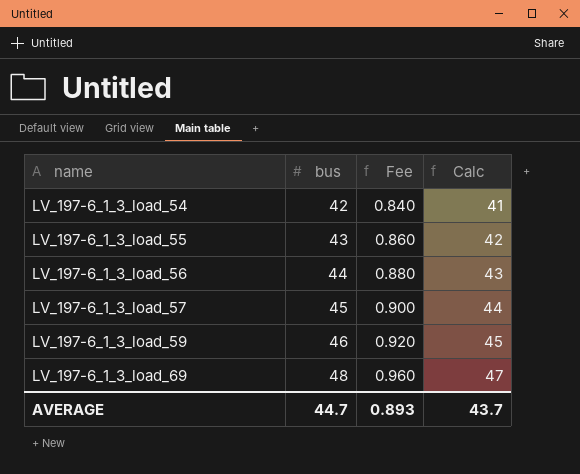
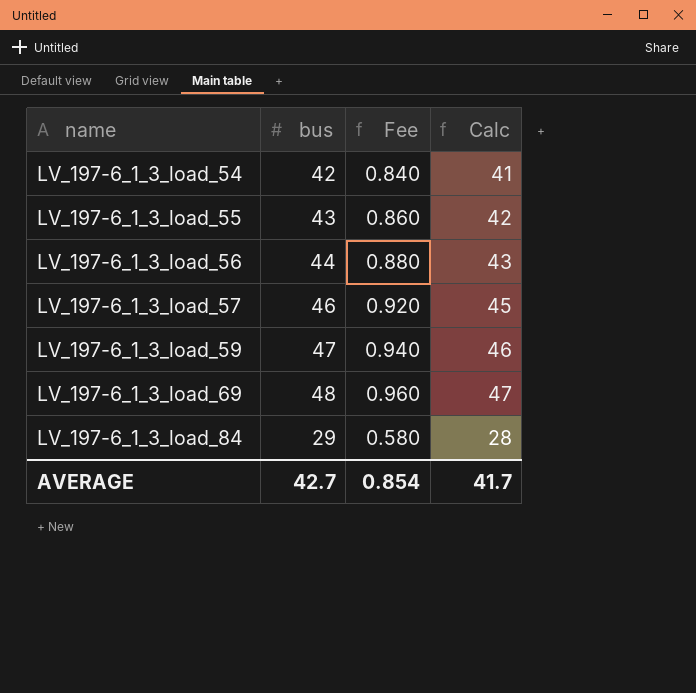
LV_197-6_1_3_load_57 | bus: 45 -> 46
LV_197-6_1_3_load_57 | Fee: 0.900 -> 0.920
LV_197-6_1_3_load_57 | Calc: 44 -> 45
LV_197-6_1_3_load_59 | bus: 46 -> 47
LV_197-6_1_3_load_59 | Fee: 0.920 -> 0.940
LV_197-6_1_3_load_59 | Calc: 45 -> 46
row LV_197-6_1_3_load_84: none -> 29 | 0.580 | 28
AVERAGE | bus: 44.7 -> 42.7
AVERAGE | Fee: 0.893 -> 0.854
AVERAGE | Calc: 43.7 -> 41.7

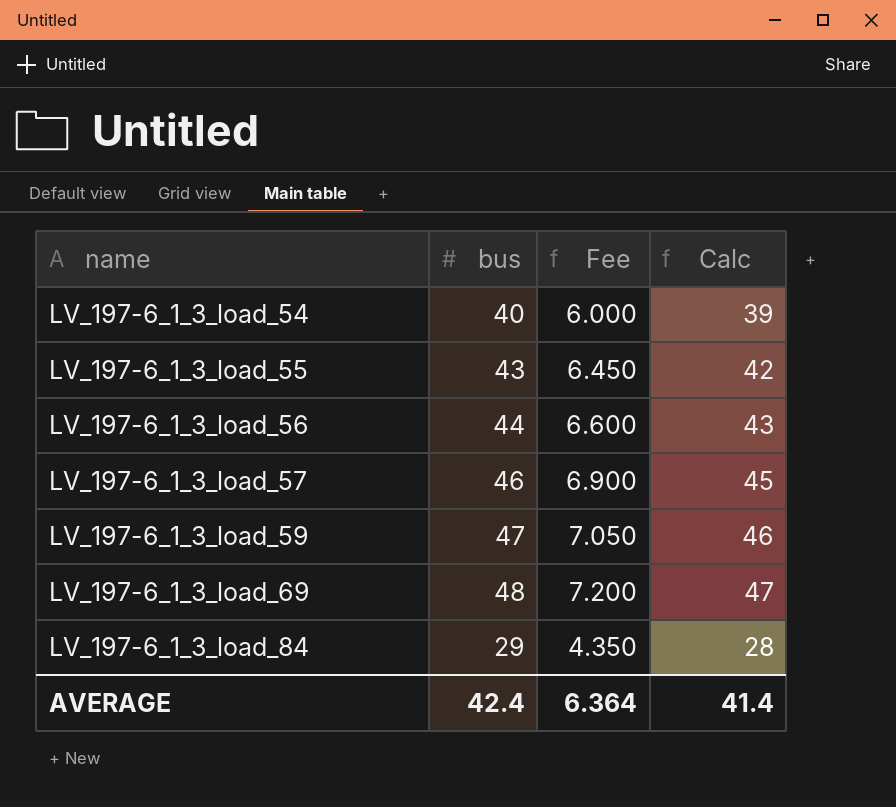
column Fee | formula: [bus] * 0.02 -> [bus] * 0.15
LV_197-6_1_3_load_54 | bus: 42 -> 40
LV_197-6_1_3_load_54 | Calc: 41 -> 39
AVERAGE | bus: 42.7 -> 42.4
AVERAGE | Fee: 0.854 -> 6.364
AVERAGE | Calc: 41.7 -> 41.4

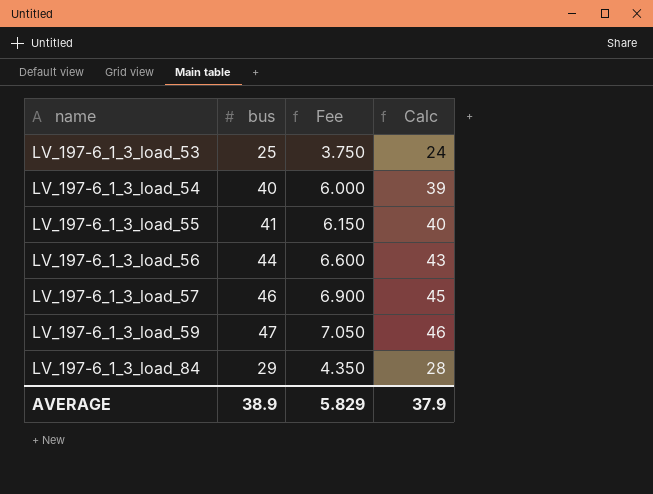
row LV_197-6_1_3_load_69: 48 | 7.200 | 47 -> none
row LV_197-6_1_3_load_53: none -> 25 | 3.750 | 24
LV_197-6_1_3_load_55 | bus: 43 -> 41
LV_197-6_1_3_load_55 | Fee: 6.450 -> 6.150
LV_197-6_1_3_load_55 | Calc: 42 -> 40
AVERAGE | bus: 42.4 -> 38.9
AVERAGE | Fee: 6.364 -> 5.829
AVERAGE | Calc: 41.4 -> 37.9

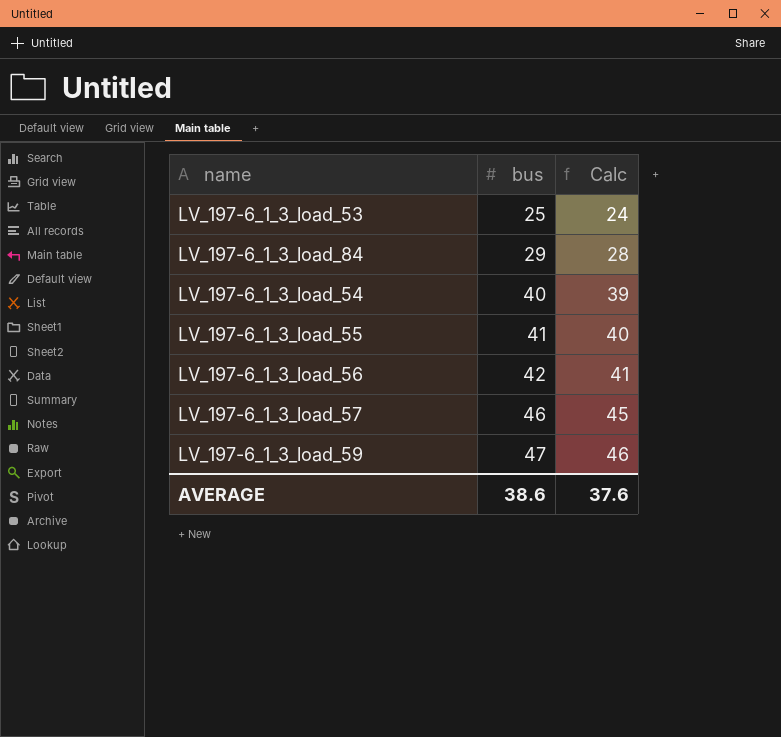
row order: name ascending -> bus ascending
column Fee | formula: [bus] * 0.15 -> none
LV_197-6_1_3_load_56 | bus: 44 -> 42
LV_197-6_1_3_load_56 | Calc: 43 -> 41
AVERAGE | bus: 38.9 -> 38.6
AVERAGE | Calc: 37.9 -> 37.6

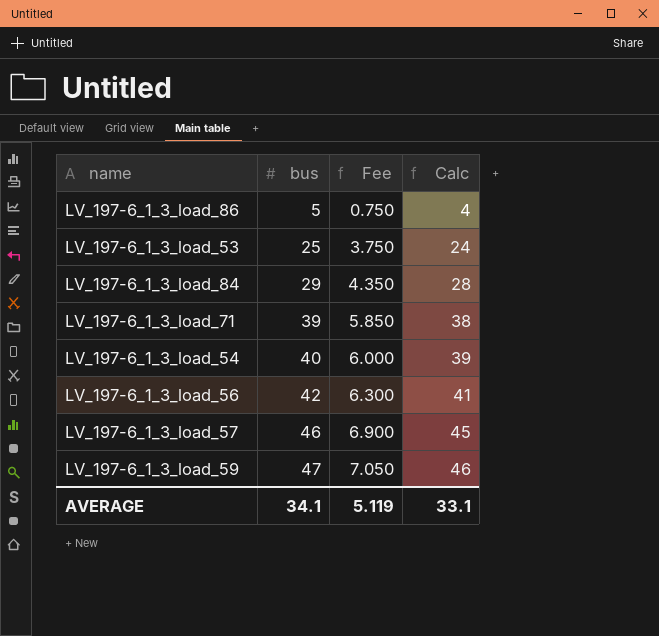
column Fee | formula: none -> [bus] * 0.15
row LV_197-6_1_3_load_55: 41 | 40 -> none
row LV_197-6_1_3_load_86: none -> 5 | 0.750 | 4
row LV_197-6_1_3_load_71: none -> 39 | 5.850 | 38
AVERAGE | bus: 38.6 -> 34.1
AVERAGE | Calc: 37.6 -> 33.1

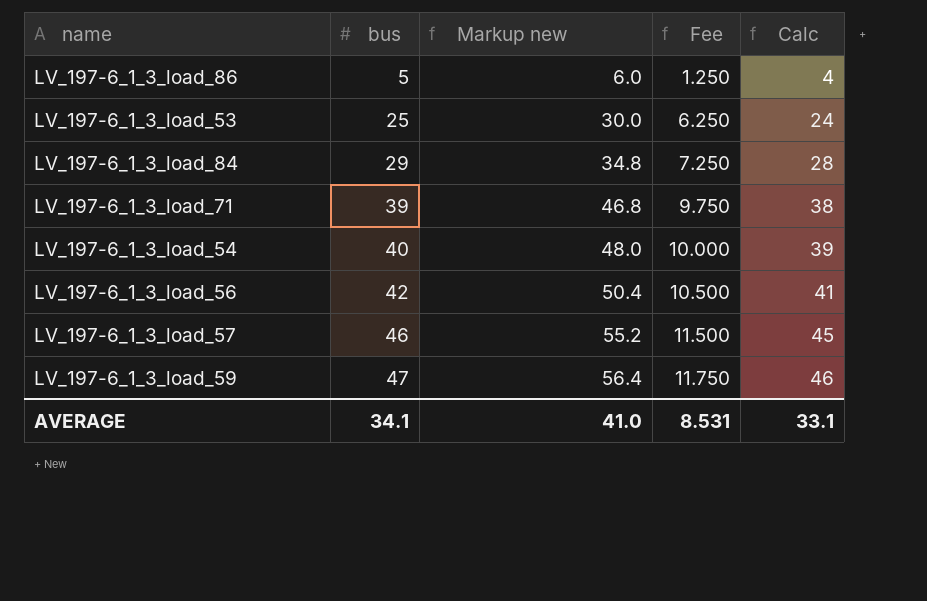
column Markup new | formula: none -> [bus] * 1.2
column Fee | formula: [bus] * 0.15 -> [bus] * 0.25
AVERAGE | Fee: 5.119 -> 8.531

